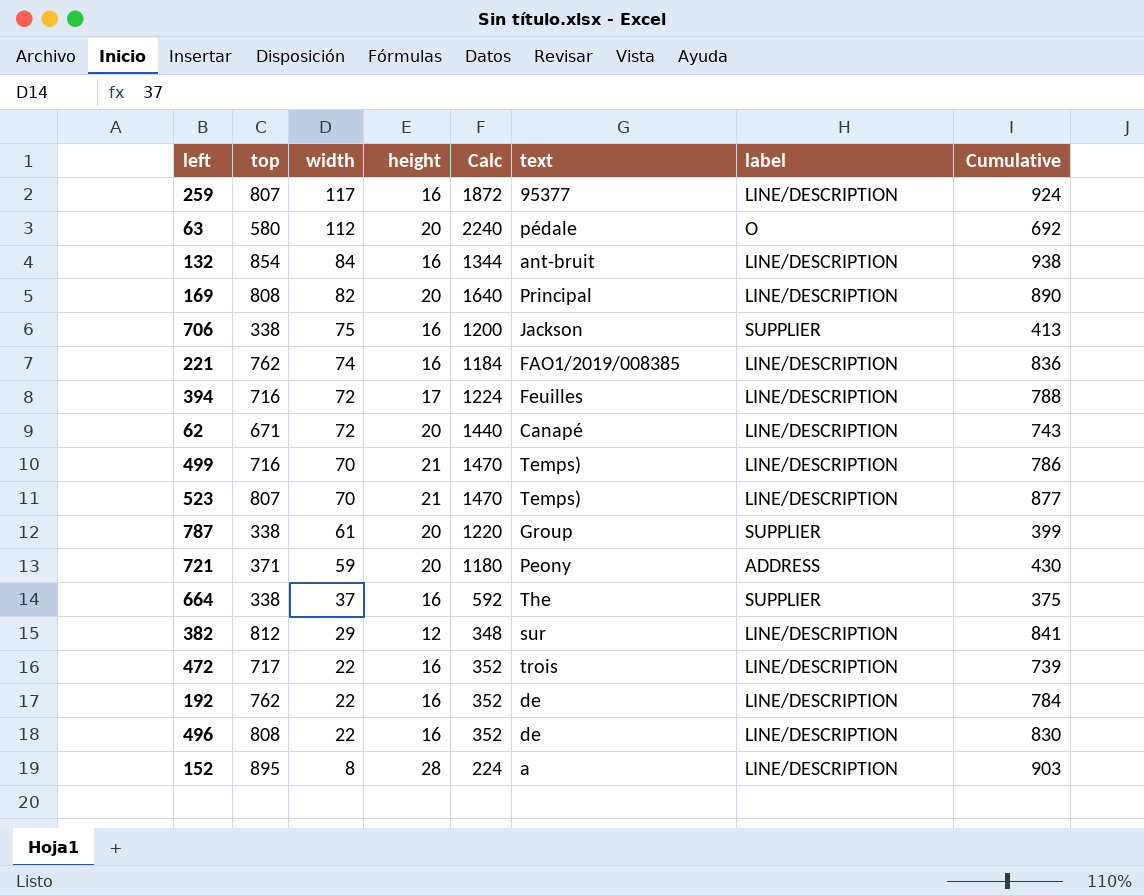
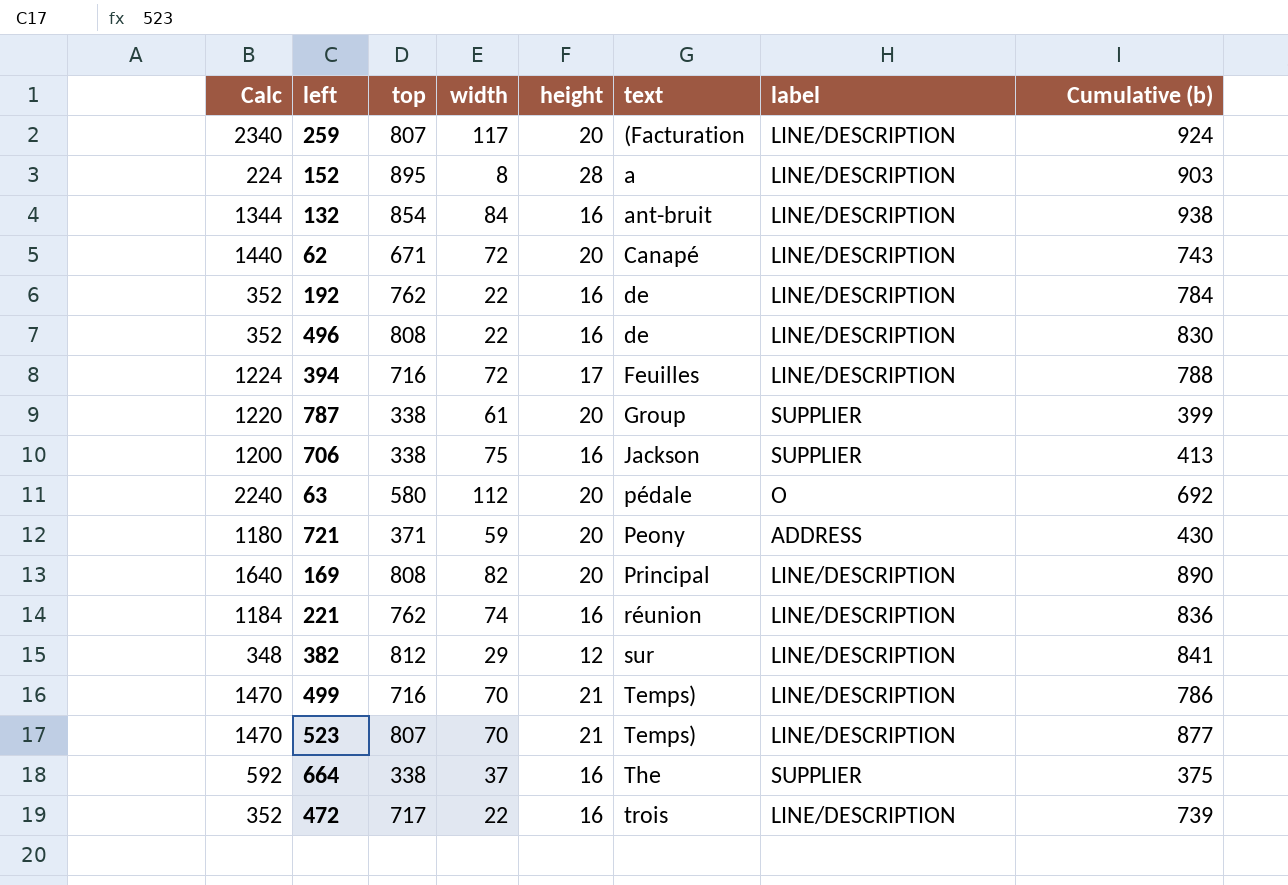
row order: width descending -> text ascending
column Calc | position: 5 -> 1
column name: Cumulative -> Cumulative (b)
259 | Calc: 1872 -> 2340
259 | height: 16 -> 20
259 | text: 95377 -> (Facturation
221 | text: FAO1/2019/008385 -> réunion

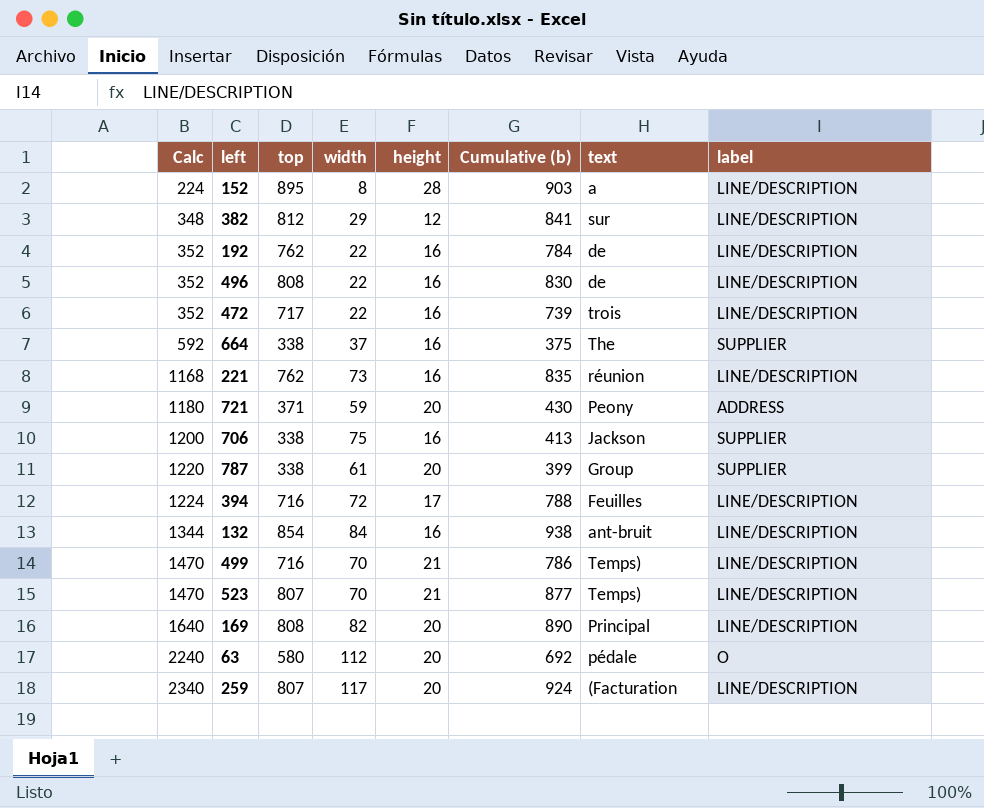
row order: text ascending -> Calc ascending
column Cumulative (b) | position: 8 -> 6
row 62: 1440 | 671 | 72 | 20 | Canapé | LINE/DESCRIPTION | 743 -> none
221 | Calc: 1184 -> 1168
221 | width: 74 -> 73
221 | Cumulative (b): 836 -> 835

